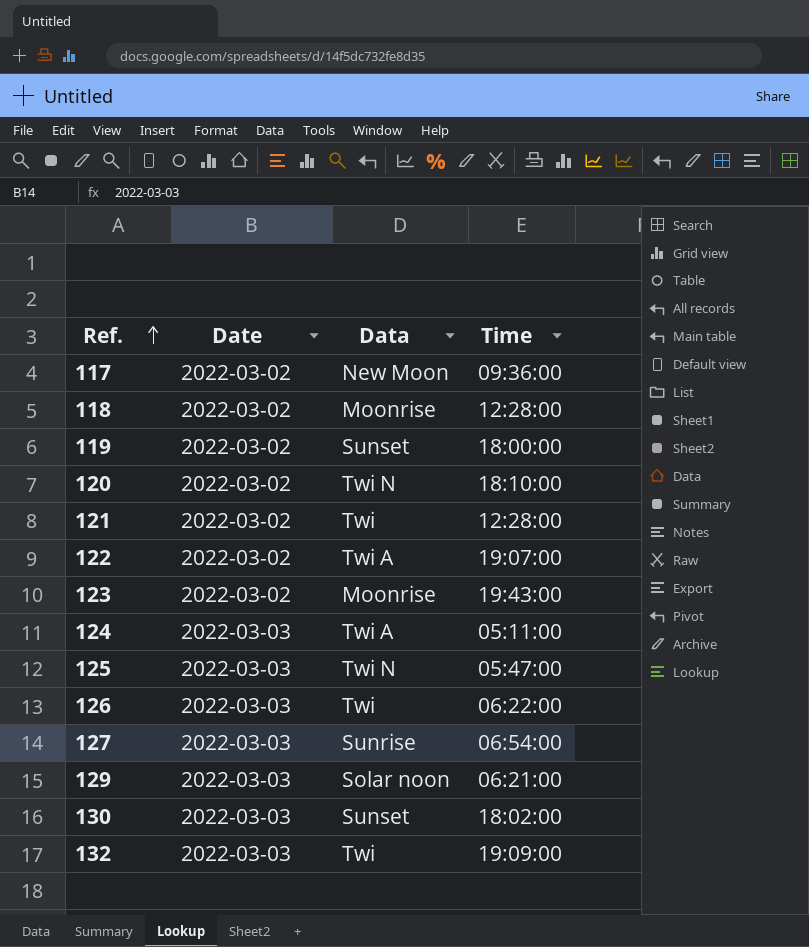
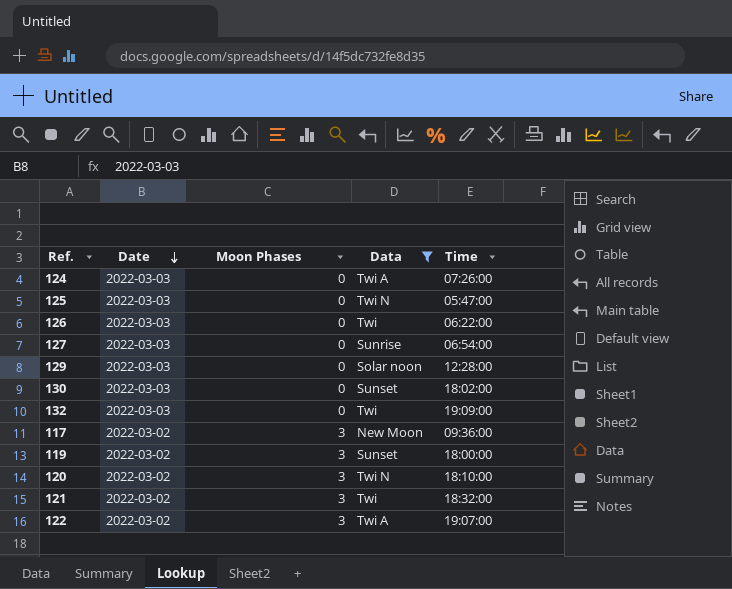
filter: none -> Data != Moonrise
row order: Ref. ascending -> Date descending
column Moon Phases | position: none -> 3
124 | Time: 05:11:00 -> 07:26:00
129 | Time: 06:21:00 -> 12:28:00
121 | Time: 12:28:00 -> 18:32:00

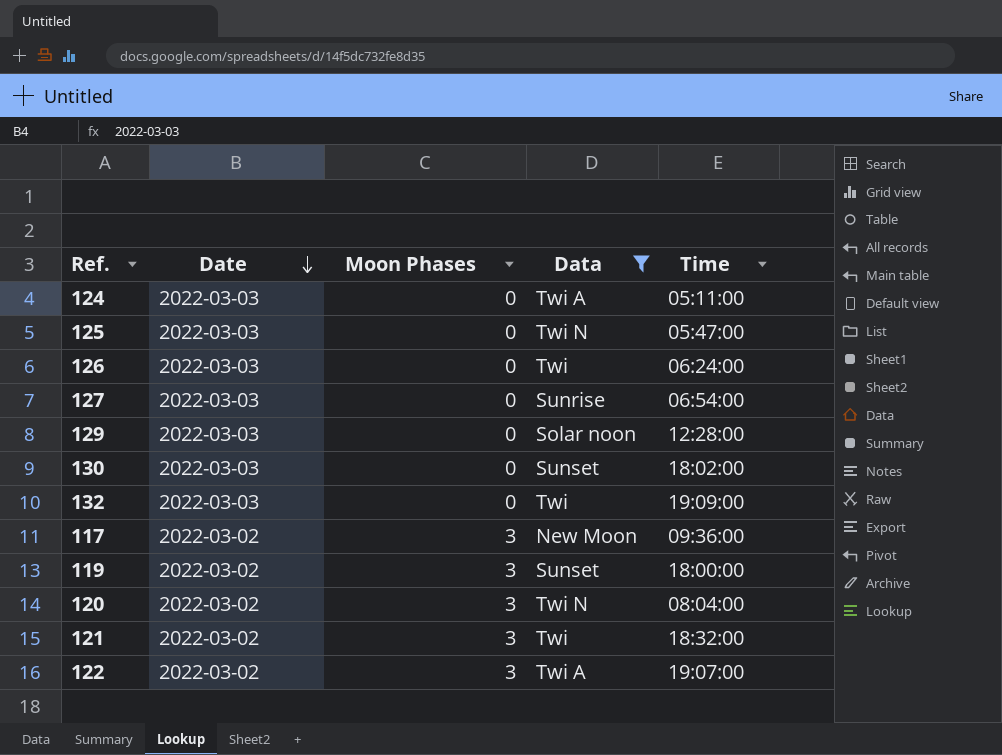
124 | Time: 07:26:00 -> 05:11:00
126 | Time: 06:22:00 -> 06:24:00
120 | Time: 18:10:00 -> 08:04:00

